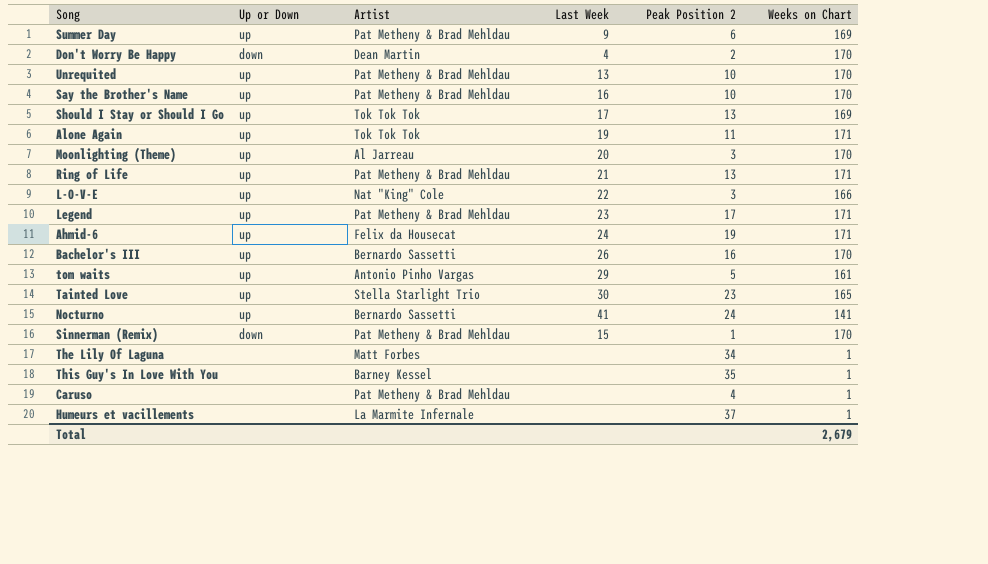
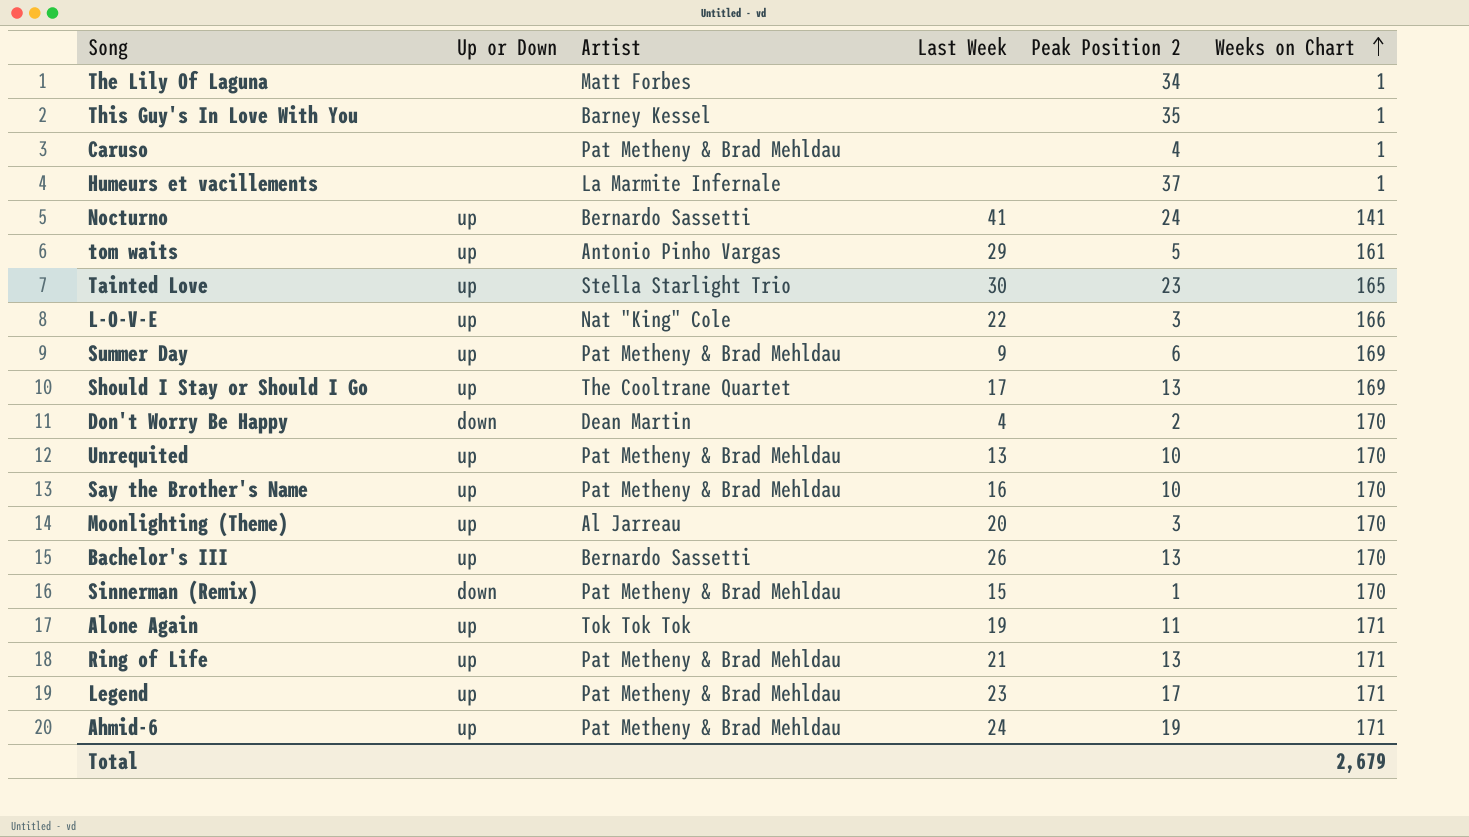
row order: none -> Weeks on Chart ascending
Should I Stay or Should I Go | Artist: Tok Tok Tok -> The Cooltrane Quartet
Bachelor's III | Peak Position 2: 16 -> 13
Ahmid-6 | Artist: Felix da Housecat -> Pat Metheny & Brad Mehldau

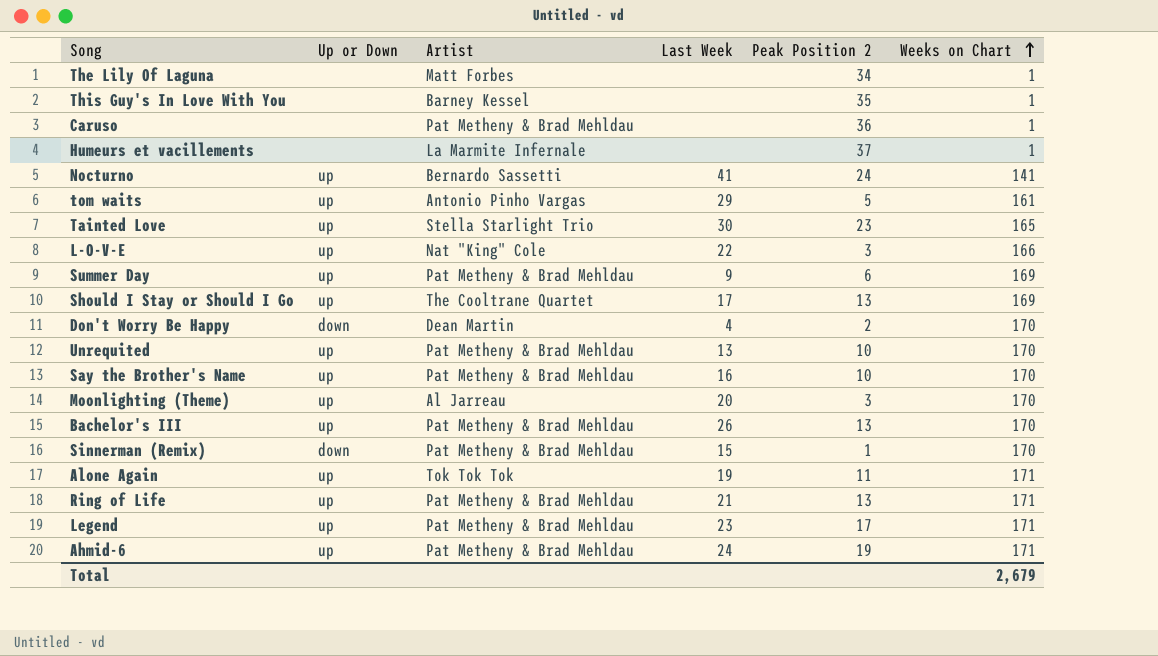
Caruso | Peak Position 2: 4 -> 36
Bachelor's III | Artist: Bernardo Sassetti -> Pat Metheny & Brad Mehldau

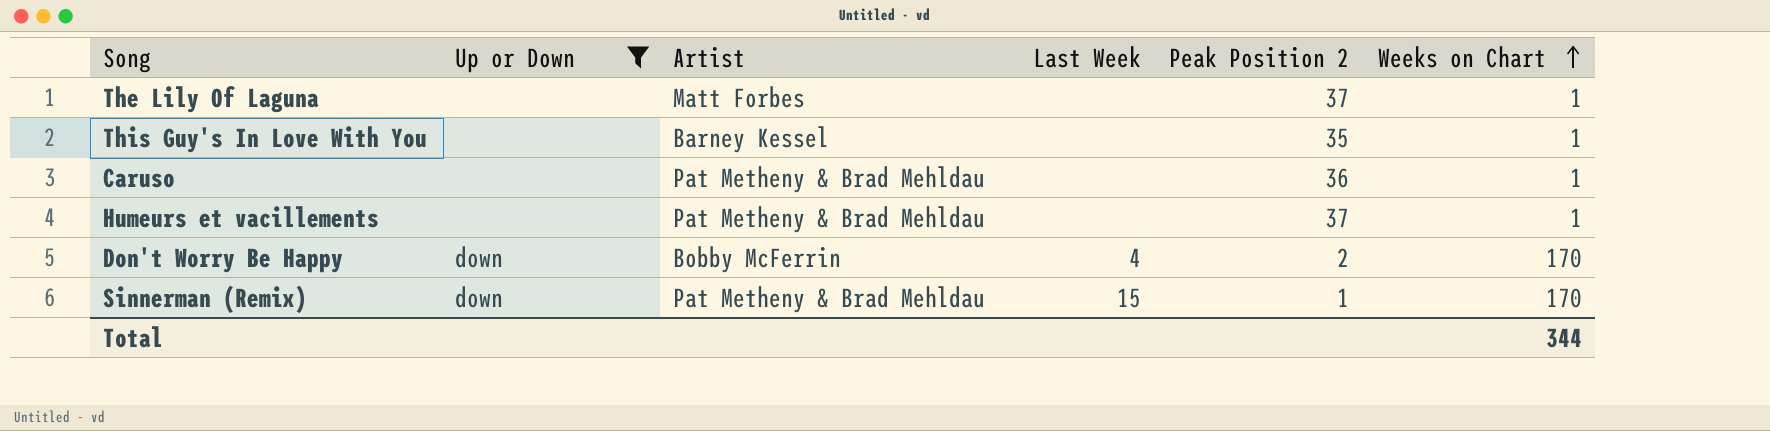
filter: none -> Up or Down != up
The Lily Of Laguna | Peak Position 2: 34 -> 37
Humeurs et vacillements | Artist: La Marmite Infernale -> Pat Metheny & Brad Mehldau
Don't Worry Be Happy | Artist: Dean Martin -> Bobby McFerrin
Total | Weeks on Chart: 2,679 -> 344

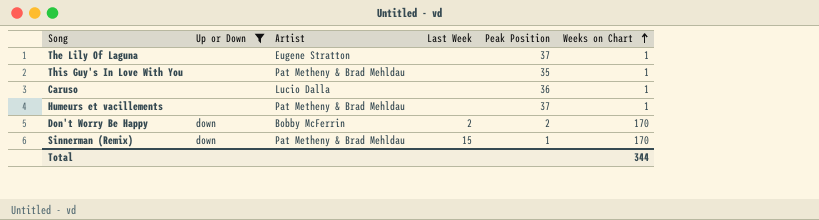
column name: Peak Position 2 -> Peak Position
The Lily Of Laguna | Artist: Matt Forbes -> Eugene Stratton
This Guy's In Love With You | Artist: Barney Kessel -> Pat Metheny & Brad Mehldau
Caruso | Artist: Pat Metheny & Brad Mehldau -> Lucio Dalla
Don't Worry Be Happy | Last Week: 4 -> 2

